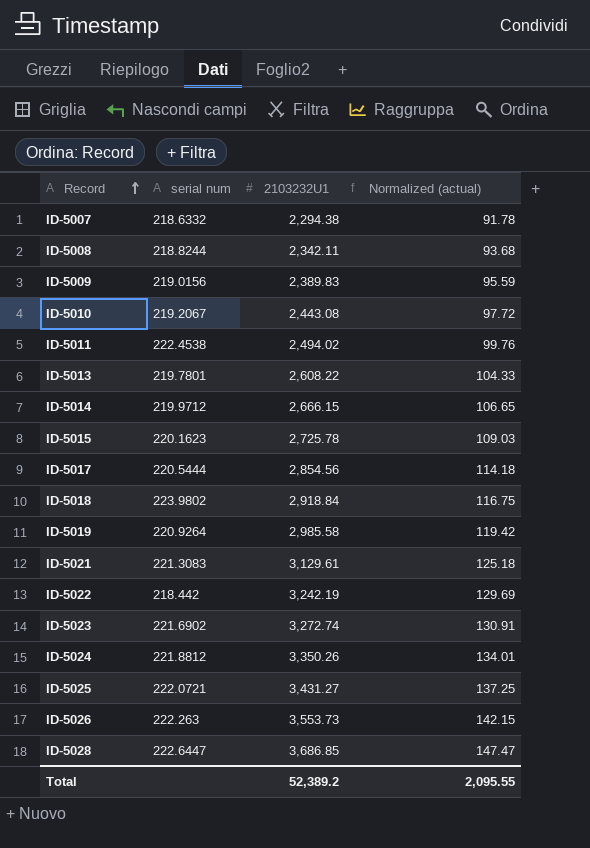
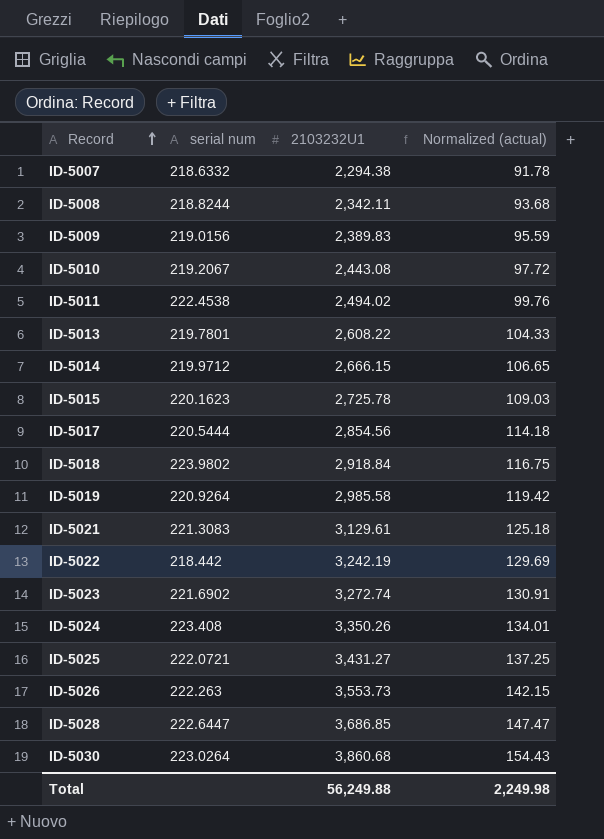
ID-5024 | serial num: 221.8812 -> 223.408
row ID-5030: none -> 223.0264 | 3,860.68 | 154.43
Total | 2103232U1: 52,389.2 -> 56,249.88
Total | Normalized (actual): 2,095.55 -> 2,249.98

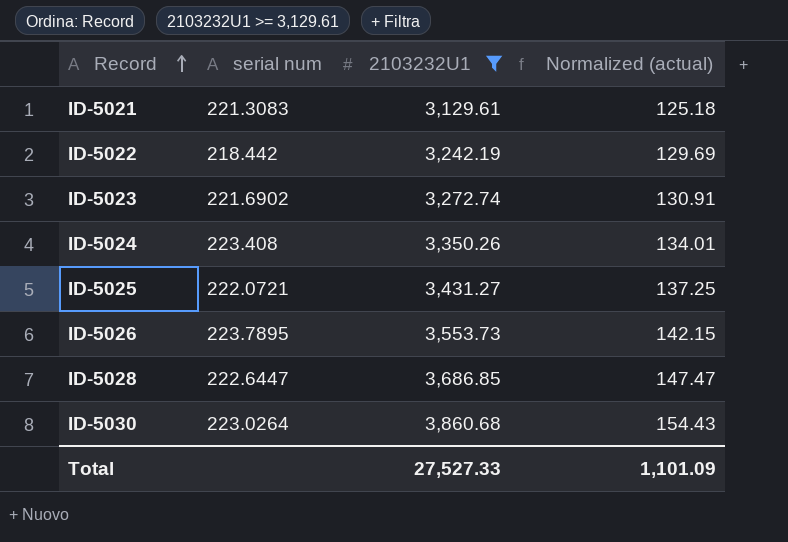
filter: none -> 2103232U1 >= 3,129.61
ID-5026 | serial num: 222.263 -> 223.7895
Total | 2103232U1: 56,249.88 -> 27,527.33
Total | Normalized (actual): 2,249.98 -> 1,101.09

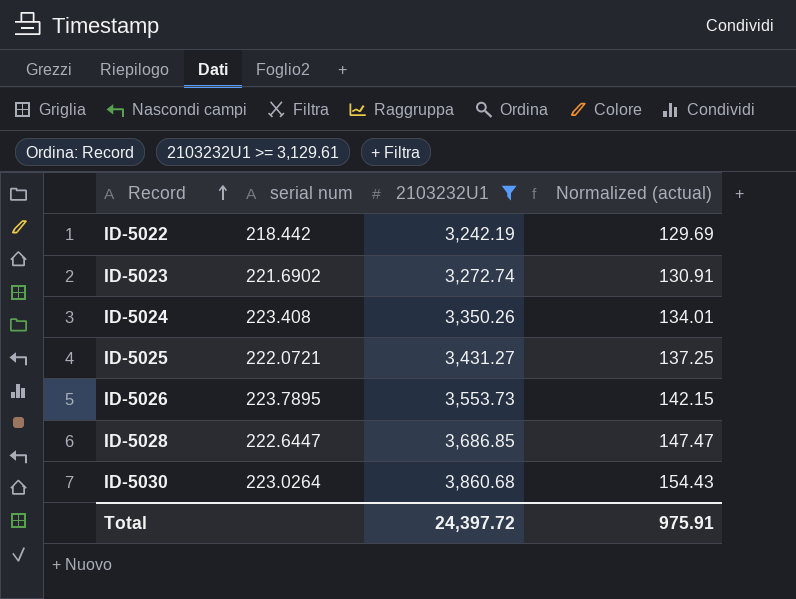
row ID-5021: 221.3083 | 3,129.61 | 125.18 -> none
Total | 2103232U1: 27,527.33 -> 24,397.72
Total | Normalized (actual): 1,101.09 -> 975.91

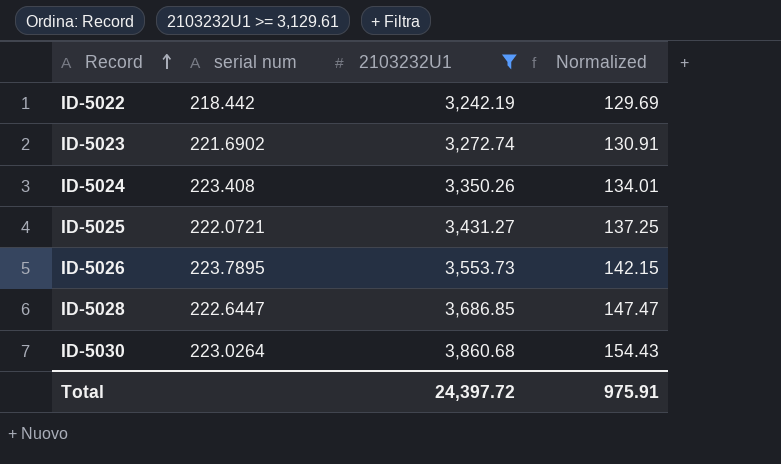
column name: Normalized (actual) -> Normalized

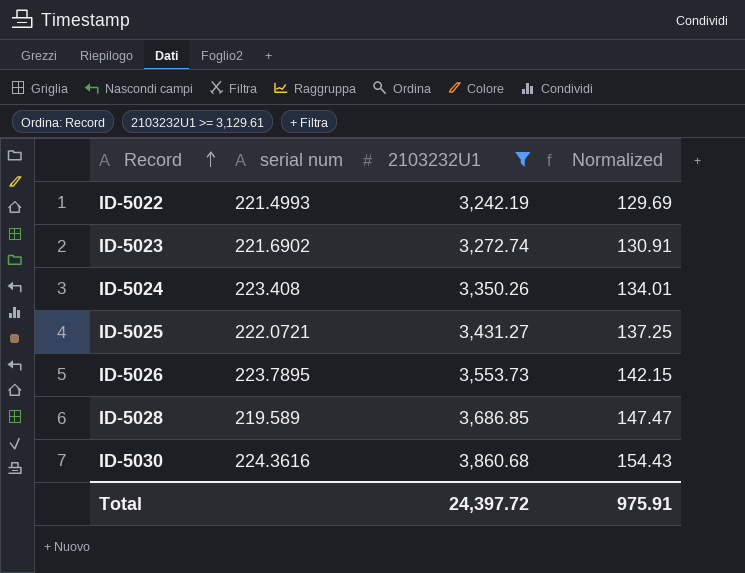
ID-5022 | serial num: 218.442 -> 221.4993
ID-5028 | serial num: 222.6447 -> 219.589
ID-5030 | serial num: 223.0264 -> 224.3616

